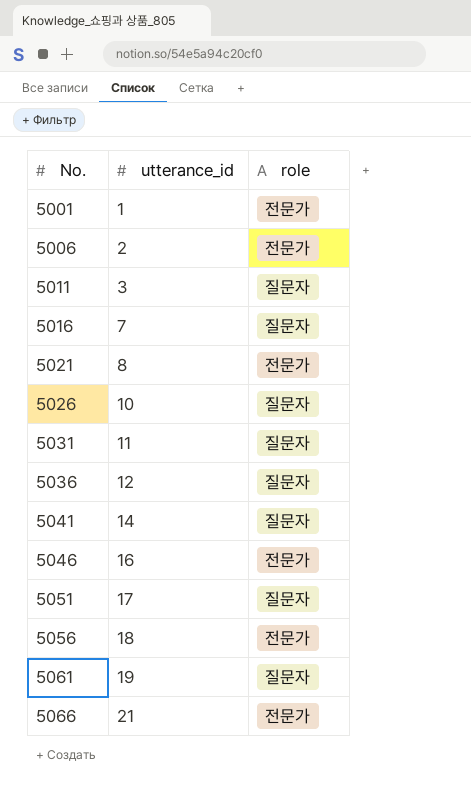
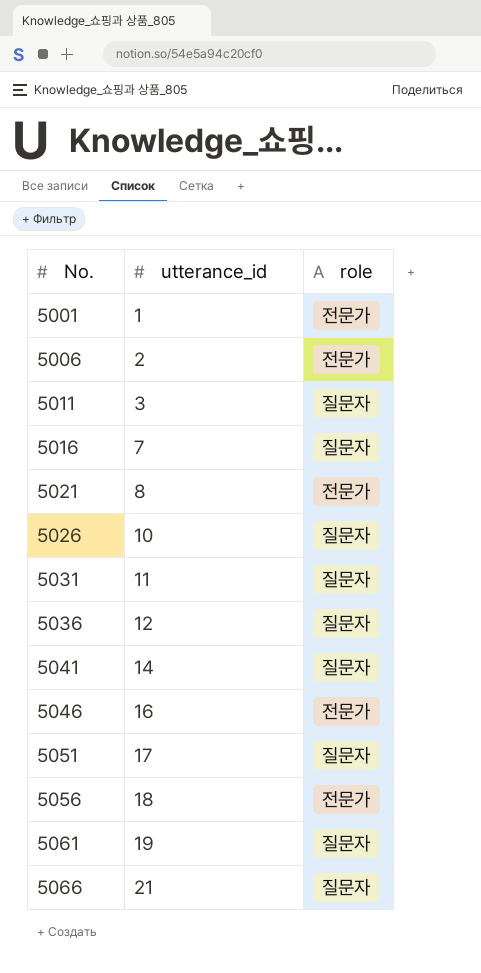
5066 | role: 전문가 -> 질문자

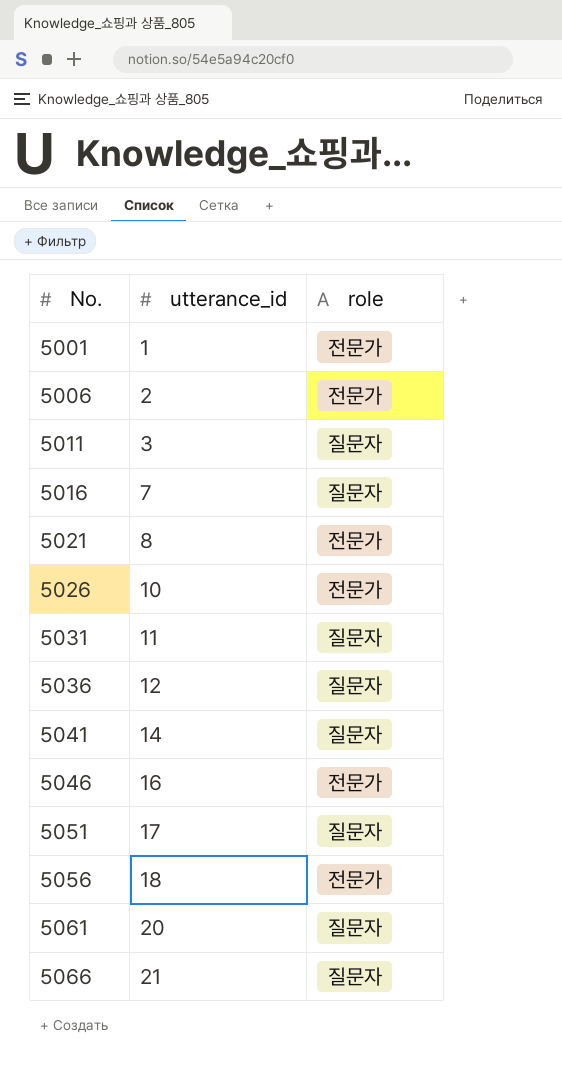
5026 | role: 질문자 -> 전문가
5061 | utterance_id: 19 -> 20

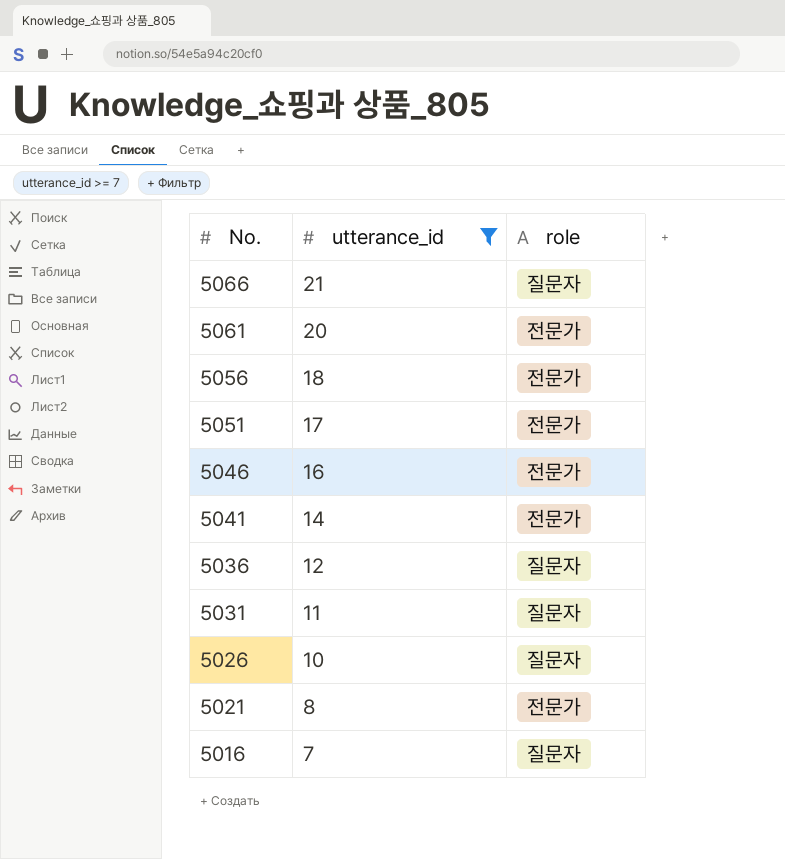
filter: none -> utterance_id >= 7
row order: No. ascending -> No. descending
5061 | role: 질문자 -> 전문가
5051 | role: 질문자 -> 전문가
5041 | role: 질문자 -> 전문가
5026 | role: 전문가 -> 질문자

